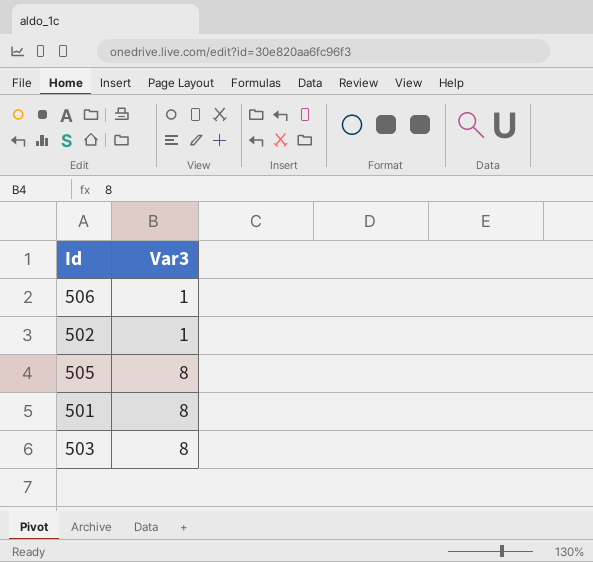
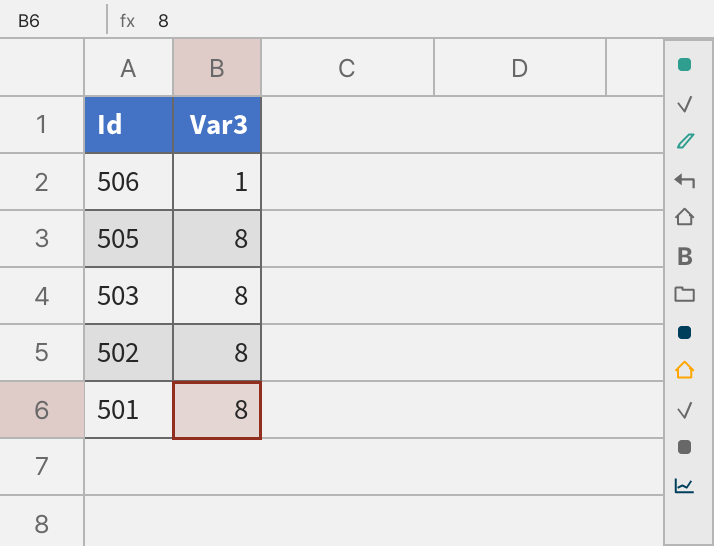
row order: Var3 ascending -> Id descending
502 | Var3: 1 -> 8

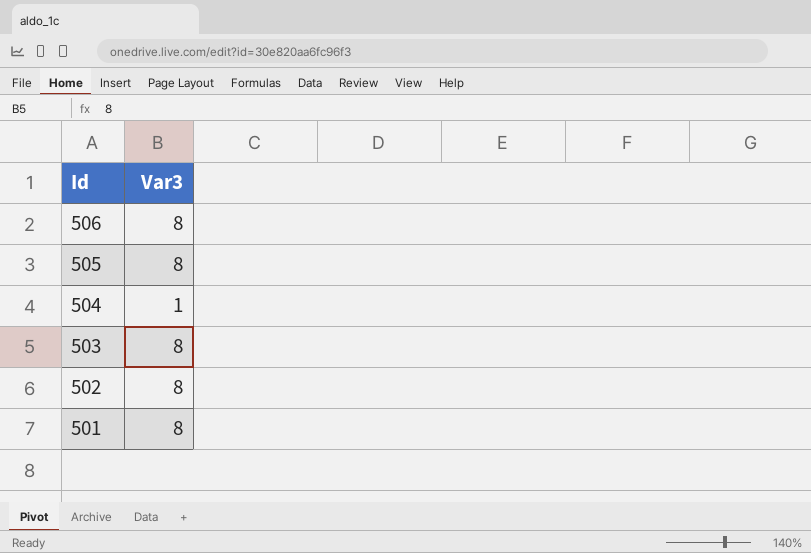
506 | Var3: 1 -> 8
row 504: none -> 1

